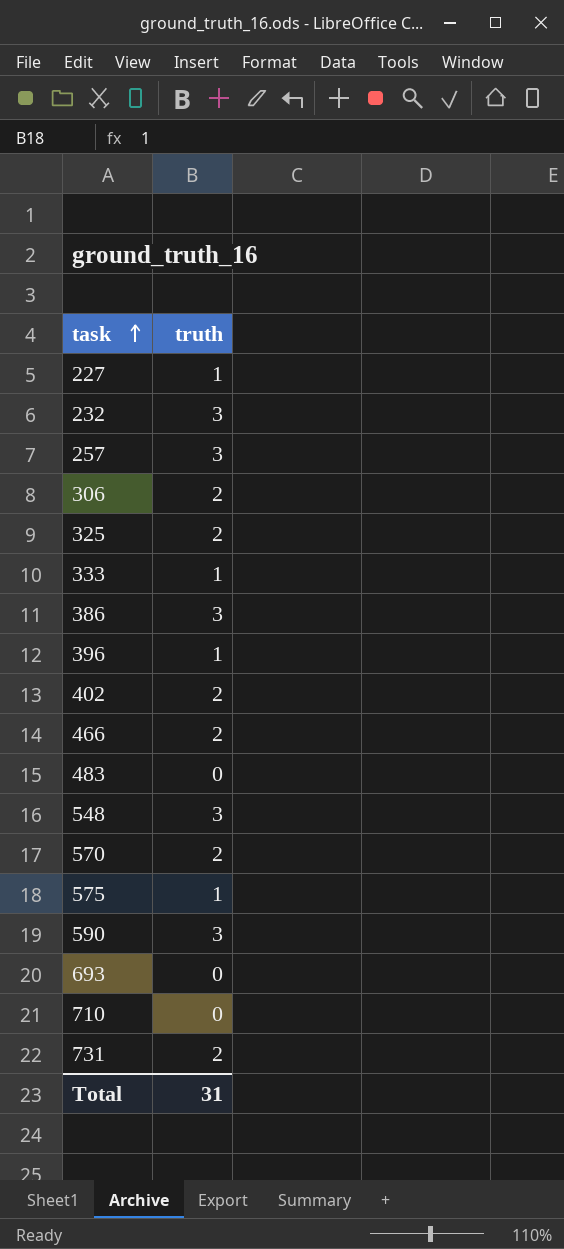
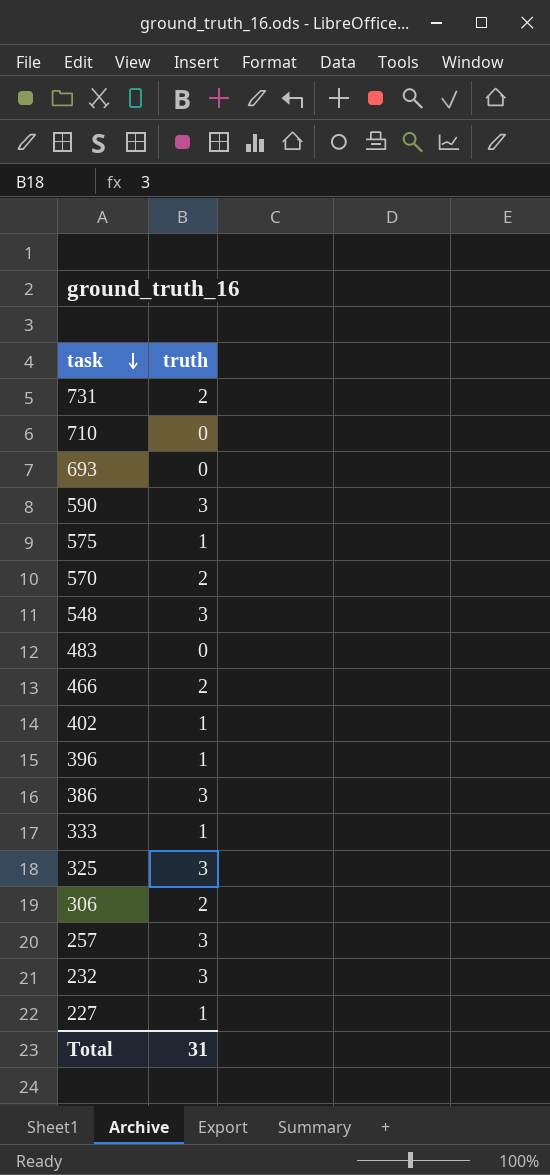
row order: task ascending -> task descending
402 | truth: 2 -> 1
325 | truth: 2 -> 3

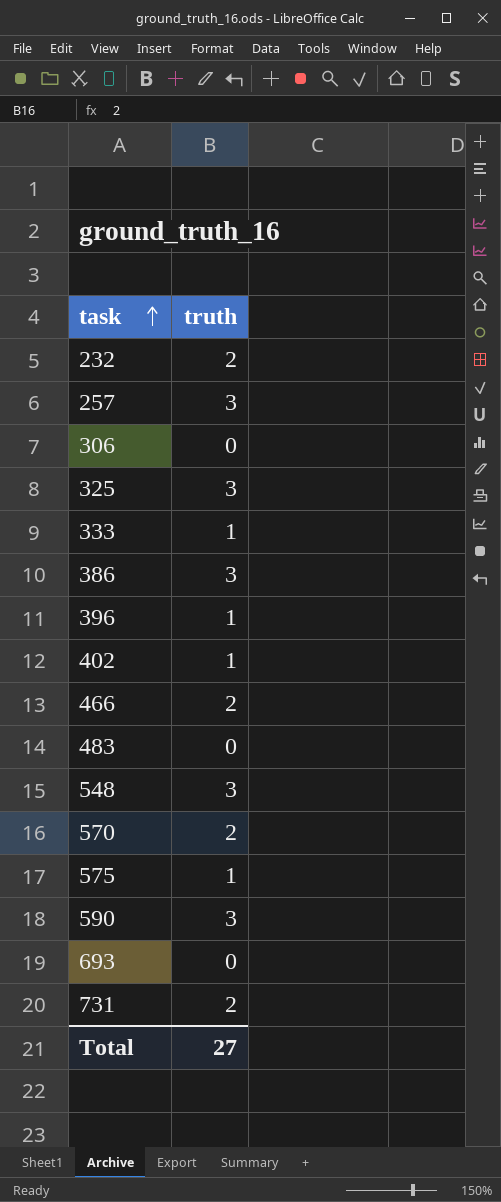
row order: task descending -> task ascending
row 710: 0 -> none
row 227: 1 -> none
232 | truth: 3 -> 2
306 | truth: 2 -> 0
Total | truth: 31 -> 27

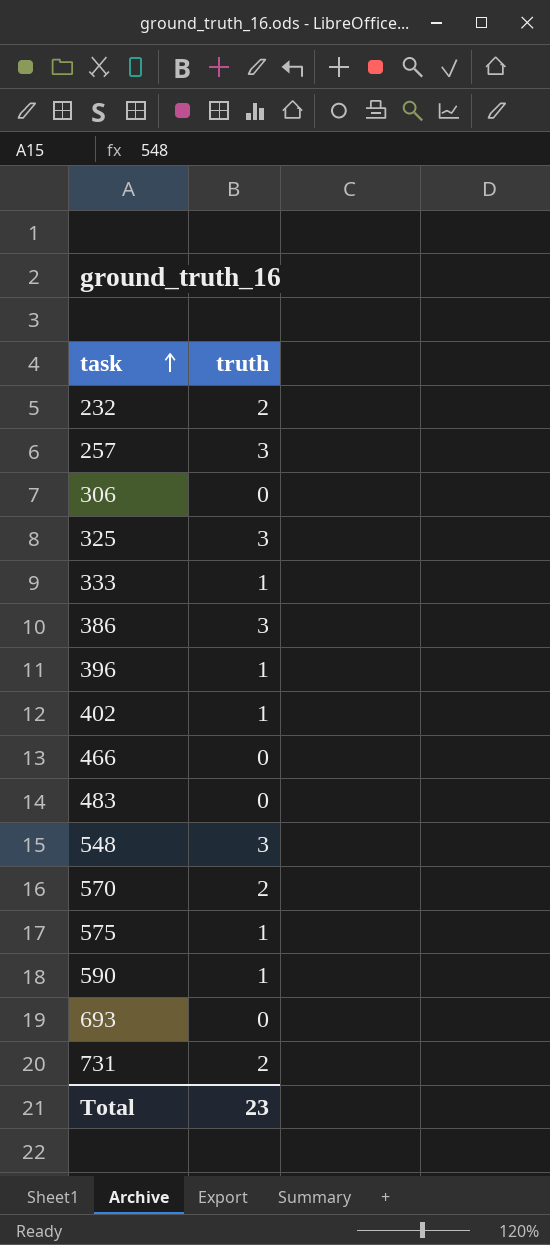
466 | truth: 2 -> 0
590 | truth: 3 -> 1
Total | truth: 27 -> 23

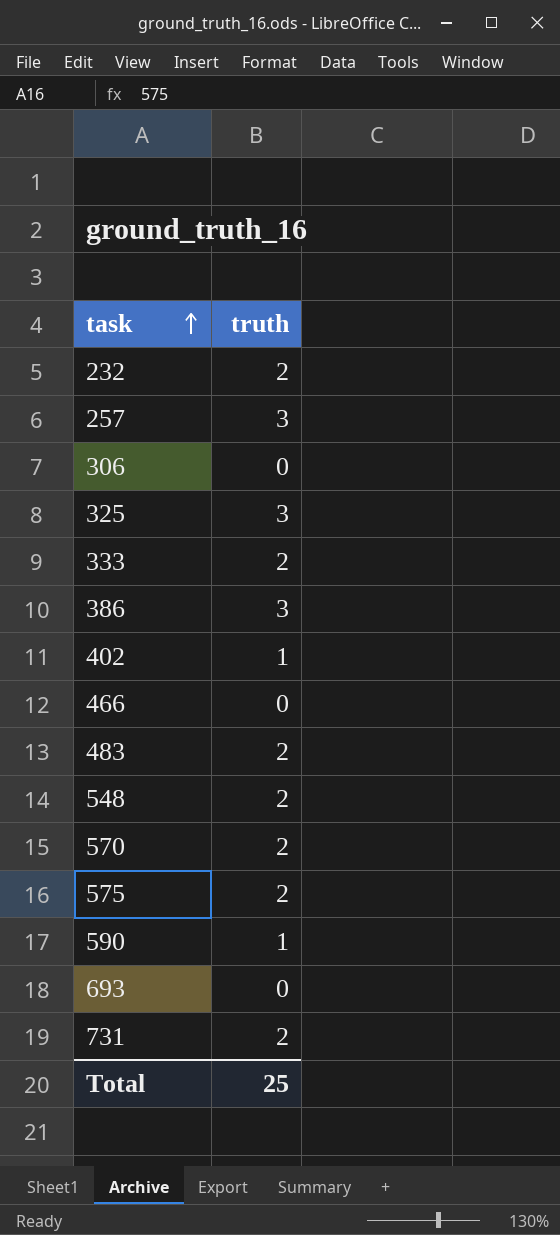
row 396: 1 -> none
333 | truth: 1 -> 2
483 | truth: 0 -> 2
548 | truth: 3 -> 2
575 | truth: 1 -> 2
Total | truth: 23 -> 25

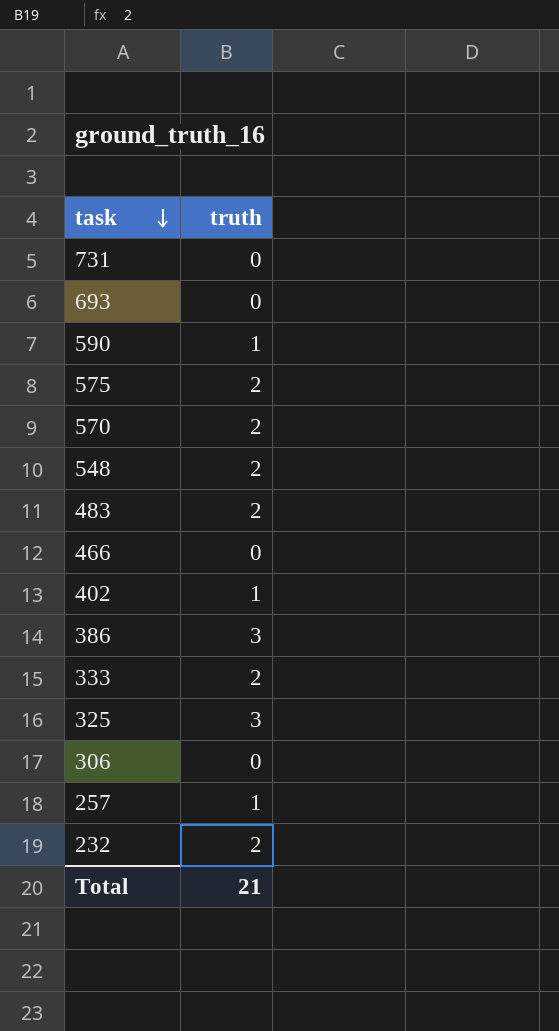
row order: task ascending -> task descending
731 | truth: 2 -> 0
257 | truth: 3 -> 1
Total | truth: 25 -> 21

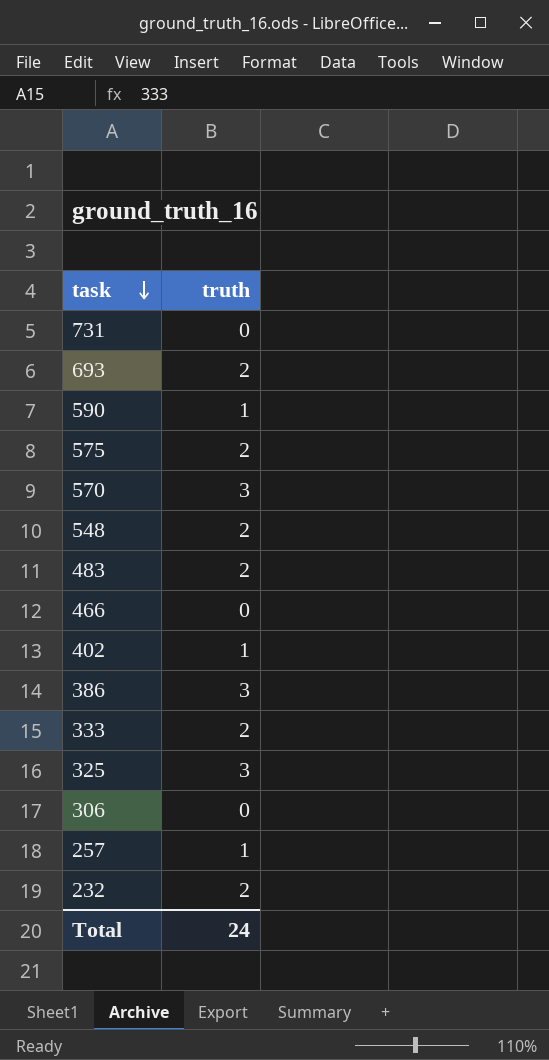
693 | truth: 0 -> 2
570 | truth: 2 -> 3
Total | truth: 21 -> 24

